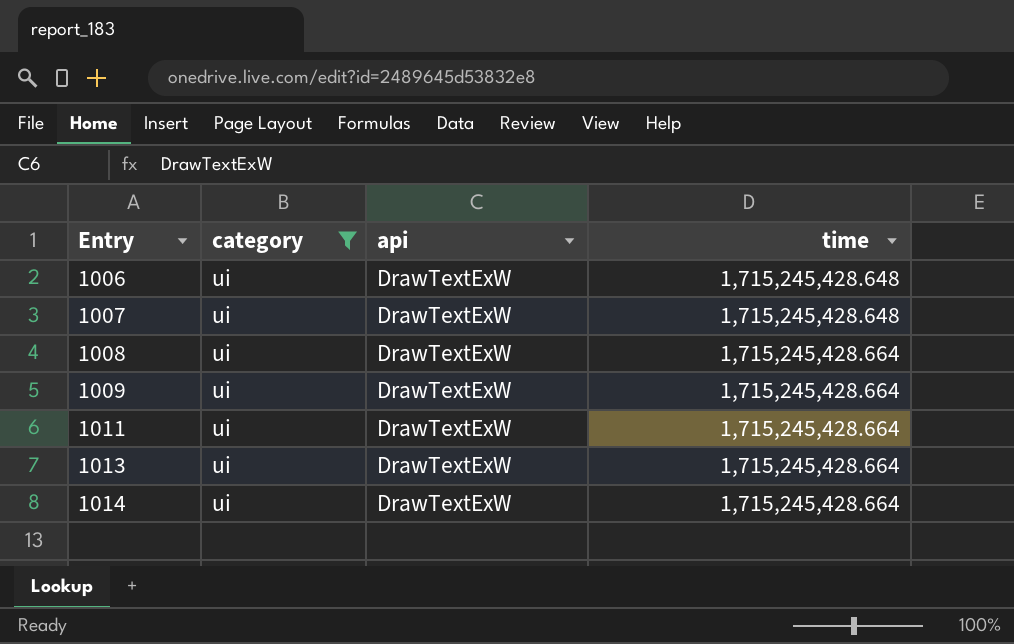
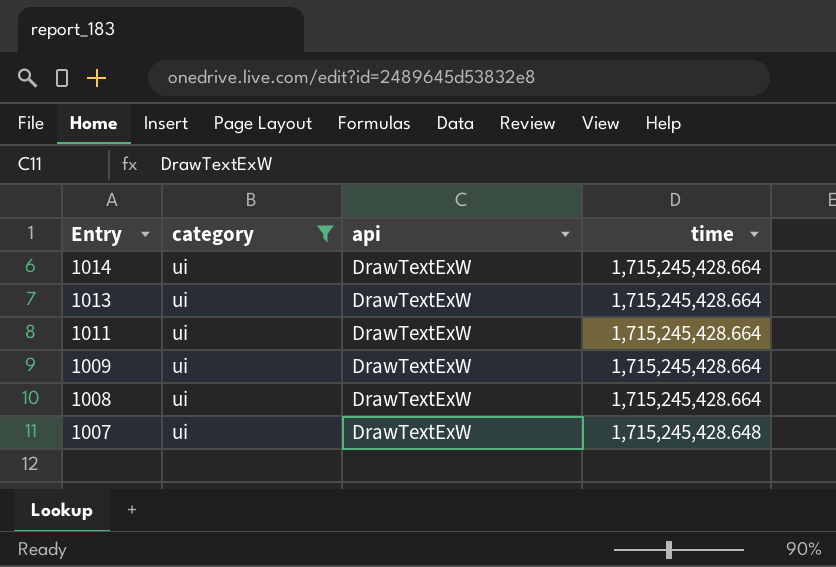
row order: Entry ascending -> Entry descending
row 1006: ui | DrawTextExW | 1,715,245,428.648 -> none

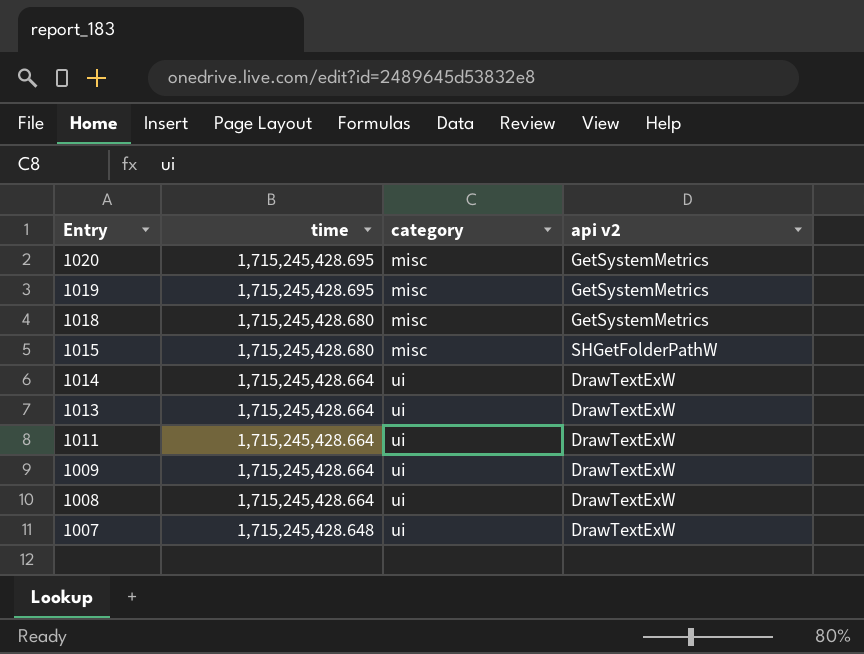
filter: category = ui -> none
column time | position: 4 -> 2
column name: api -> api v2

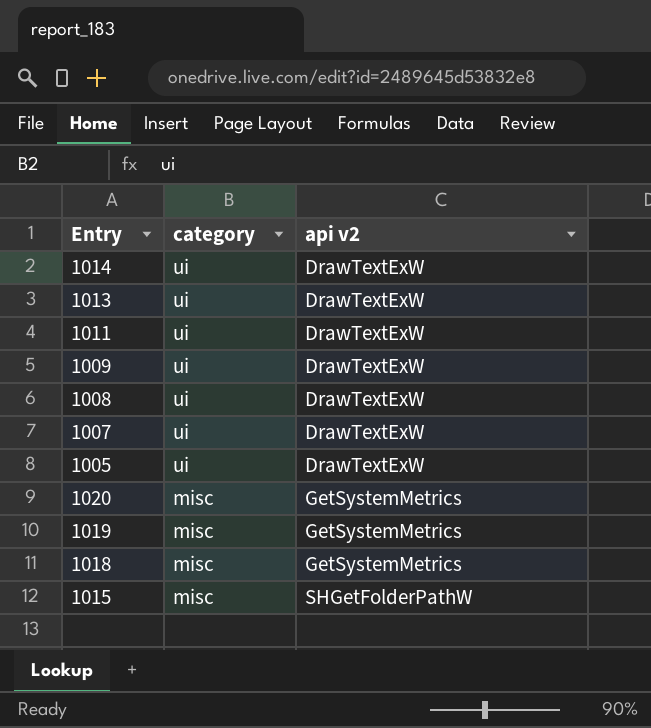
row order: Entry descending -> category descending
column time | position: 2 -> none
row 1005: none -> ui | DrawTextExW

